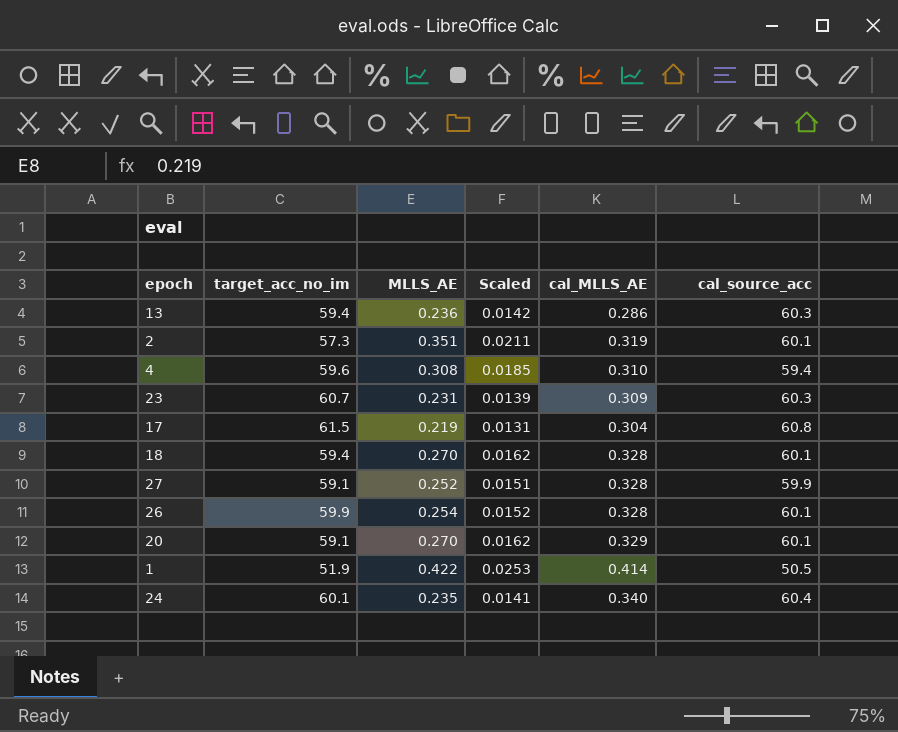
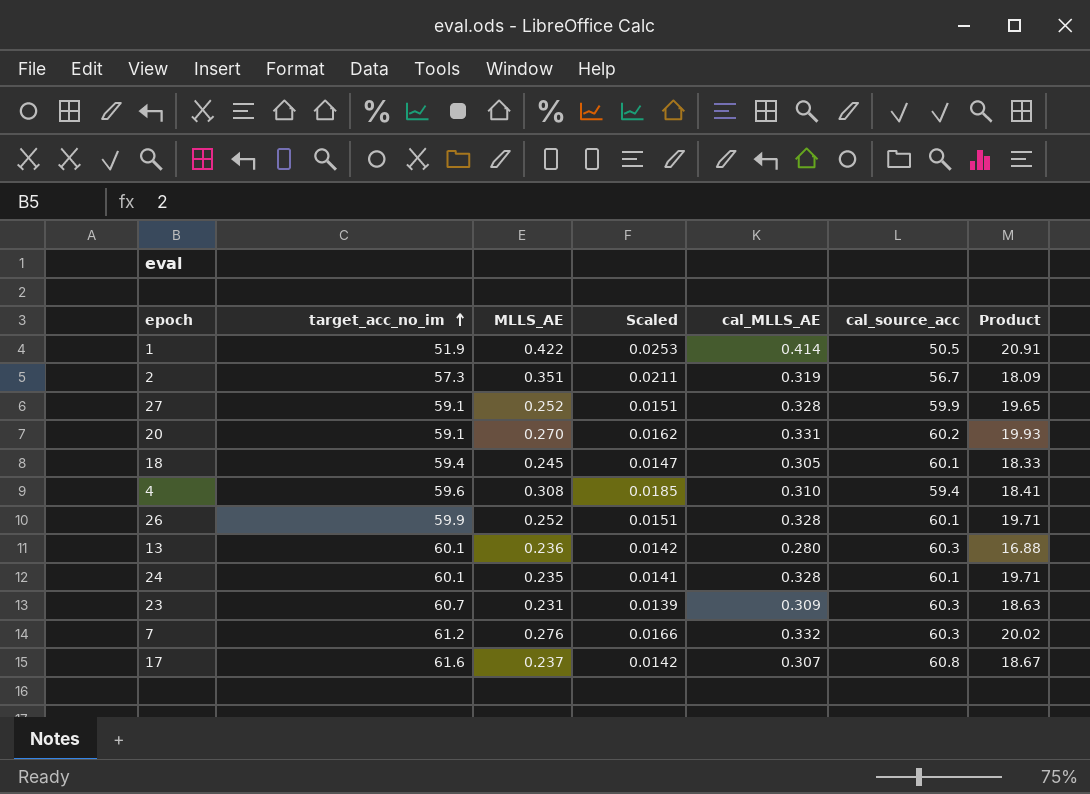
row order: none -> target_acc_no_im ascending
column Product | formula: none -> [cal_MLLS_AE] * [cal_source_acc]
2 | cal_source_acc: 60.1 -> 56.7
20 | cal_MLLS_AE: 0.329 -> 0.331
20 | cal_source_acc: 60.1 -> 60.2
18 | MLLS_AE: 0.270 -> 0.245
18 | Scaled: 0.0162 -> 0.0147
18 | cal_MLLS_AE: 0.328 -> 0.305
26 | MLLS_AE: 0.254 -> 0.252
26 | Scaled: 0.0152 -> 0.0151
13 | target_acc_no_im: 59.4 -> 60.1
13 | cal_MLLS_AE: 0.286 -> 0.280
24 | cal_MLLS_AE: 0.340 -> 0.328
24 | cal_source_acc: 60.4 -> 60.1
row 7: none -> 61.2 | 0.276 | 0.0166 | 0.332 | 60.3 | 20.02
17 | target_acc_no_im: 61.5 -> 61.6
17 | MLLS_AE: 0.219 -> 0.237
17 | Scaled: 0.0131 -> 0.0142
17 | cal_MLLS_AE: 0.304 -> 0.307

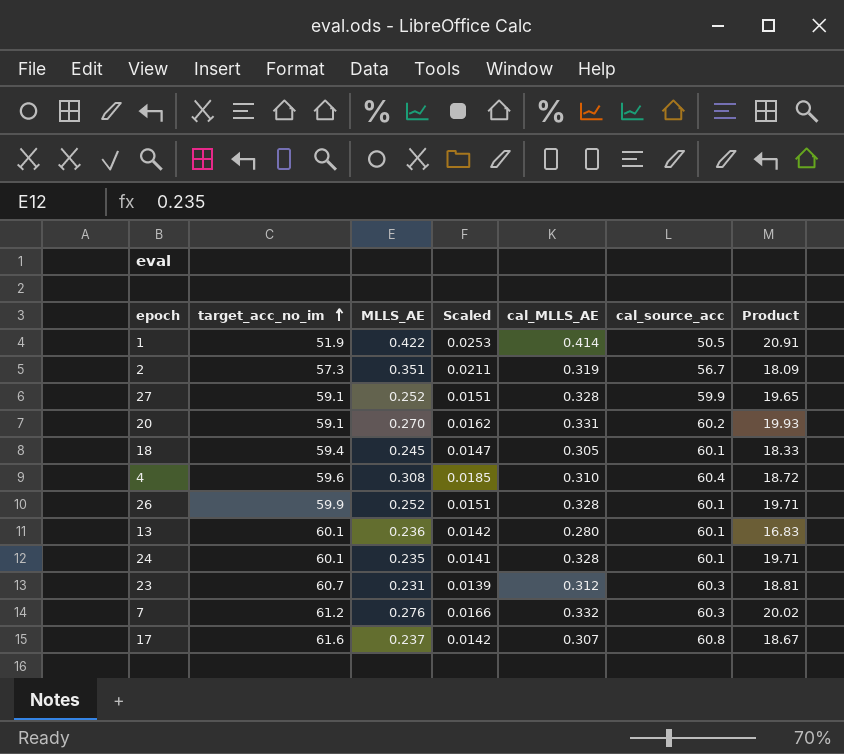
4 | cal_source_acc: 59.4 -> 60.4
4 | Product: 18.41 -> 18.72
13 | cal_source_acc: 60.3 -> 60.1
13 | Product: 16.88 -> 16.83
23 | cal_MLLS_AE: 0.309 -> 0.312
23 | Product: 18.63 -> 18.81

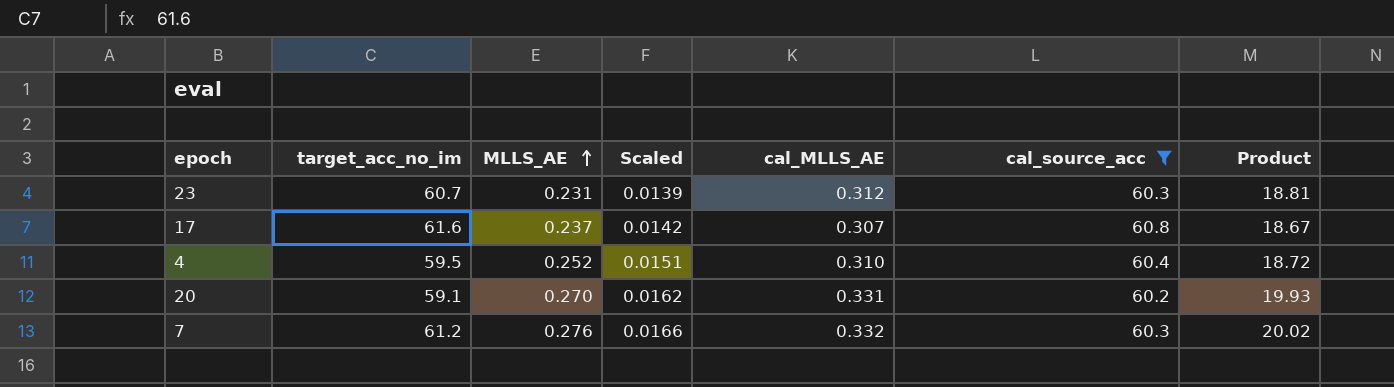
filter: none -> cal_source_acc >= 60.2
row order: target_acc_no_im ascending -> MLLS_AE ascending
4 | target_acc_no_im: 59.6 -> 59.5
4 | MLLS_AE: 0.308 -> 0.252
4 | Scaled: 0.0185 -> 0.0151

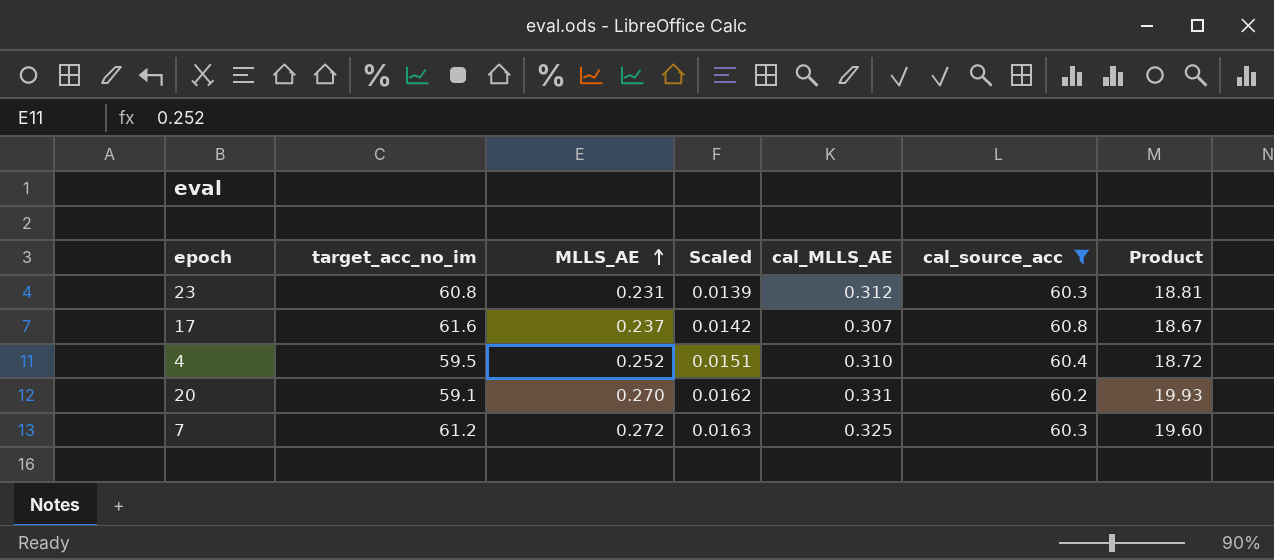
23 | target_acc_no_im: 60.7 -> 60.8
7 | MLLS_AE: 0.276 -> 0.272
7 | Scaled: 0.0166 -> 0.0163
7 | cal_MLLS_AE: 0.332 -> 0.325
7 | Product: 20.02 -> 19.60

